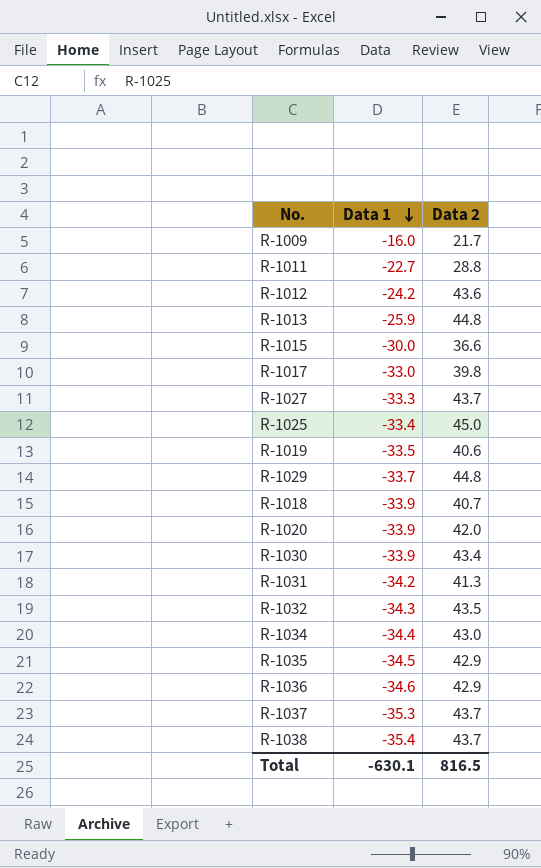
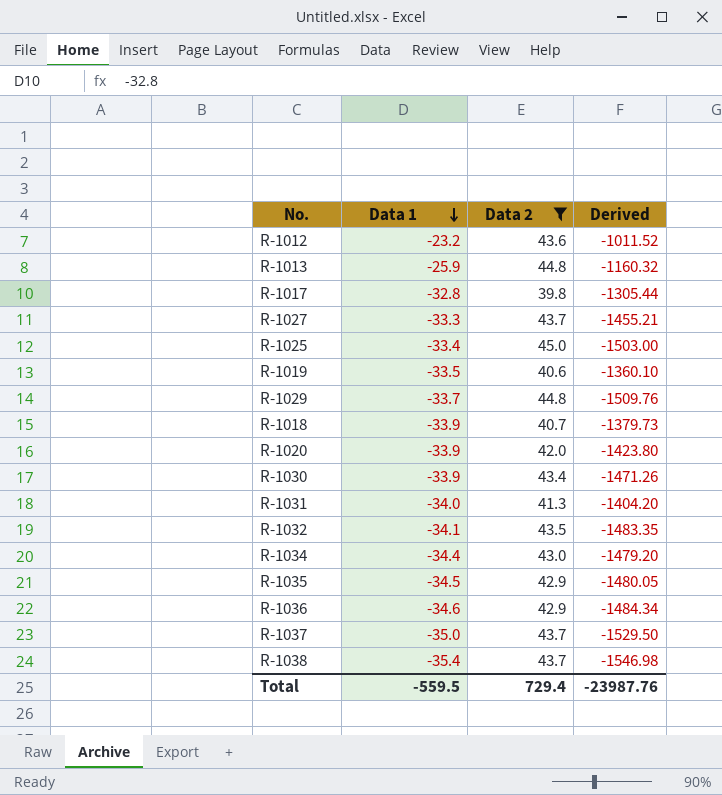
filter: none -> Data 2 >= 39.8
column Derived | formula: none -> [Data 1] * [Data 2]
R-1012 | Data 1: -24.2 -> -23.2
R-1017 | Data 1: -33.0 -> -32.8
R-1031 | Data 1: -34.2 -> -34.0
R-1032 | Data 1: -34.3 -> -34.1
R-1037 | Data 1: -35.3 -> -35.0
Total | Data 1: -630.1 -> -559.5
Total | Data 2: 816.5 -> 729.4

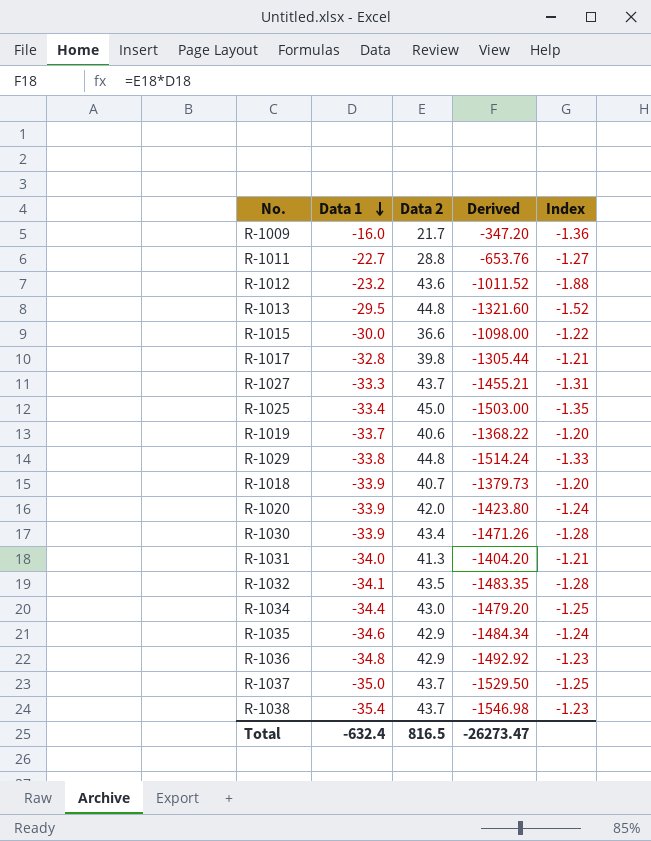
filter: Data 2 >= 39.8 -> none
column Index | formula: none -> [Data 2] / [Data 1]
R-1013 | Data 1: -25.9 -> -29.5
R-1013 | Derived: -1160.32 -> -1321.60
R-1019 | Data 1: -33.5 -> -33.7
R-1019 | Derived: -1360.10 -> -1368.22
R-1029 | Data 1: -33.7 -> -33.8
R-1029 | Derived: -1509.76 -> -1514.24
R-1035 | Data 1: -34.5 -> -34.6
R-1035 | Derived: -1480.05 -> -1484.34
R-1036 | Data 1: -34.6 -> -34.8
R-1036 | Derived: -1484.34 -> -1492.92
Total | Data 1: -559.5 -> -632.4
Total | Data 2: 729.4 -> 816.5
Total | Derived: -23987.76 -> -26273.47

